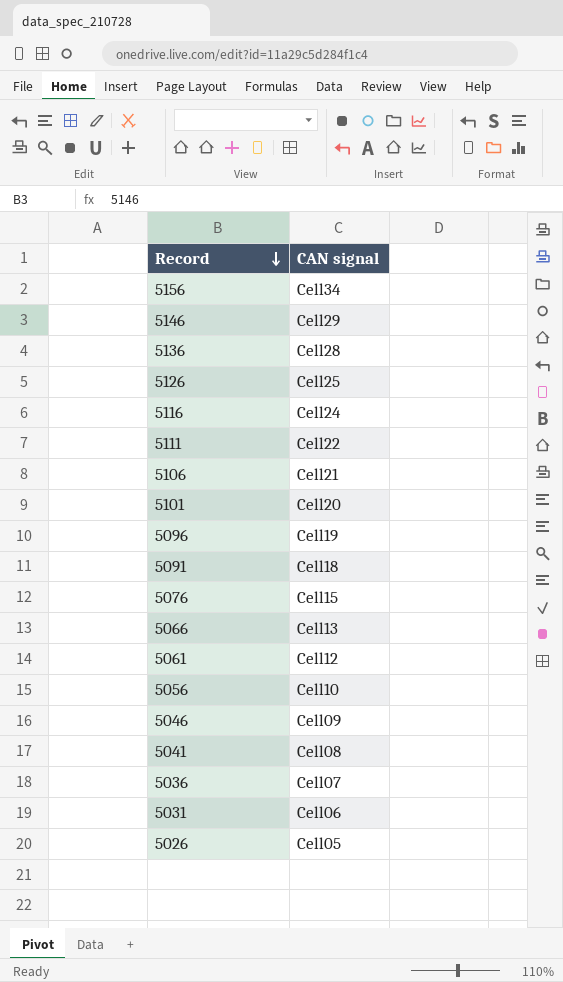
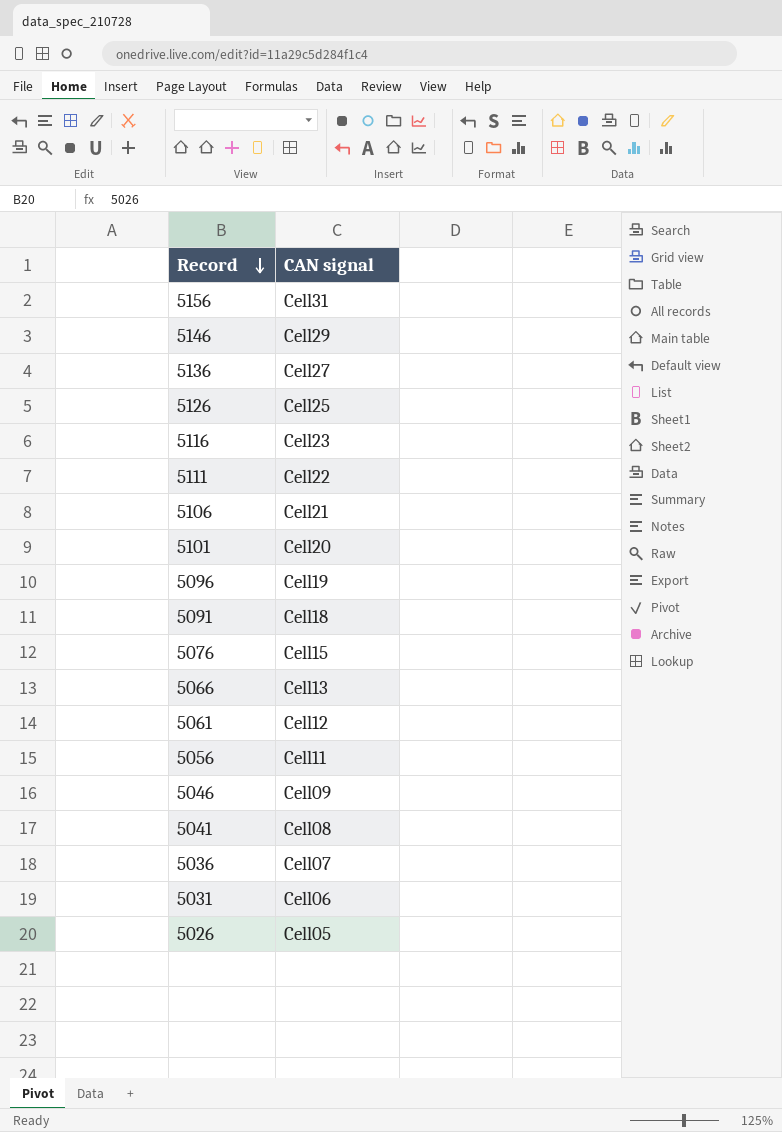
5156 | CAN signal: Cell34 -> Cell31
5136 | CAN signal: Cell28 -> Cell27
5116 | CAN signal: Cell24 -> Cell23
5056 | CAN signal: Cell10 -> Cell11

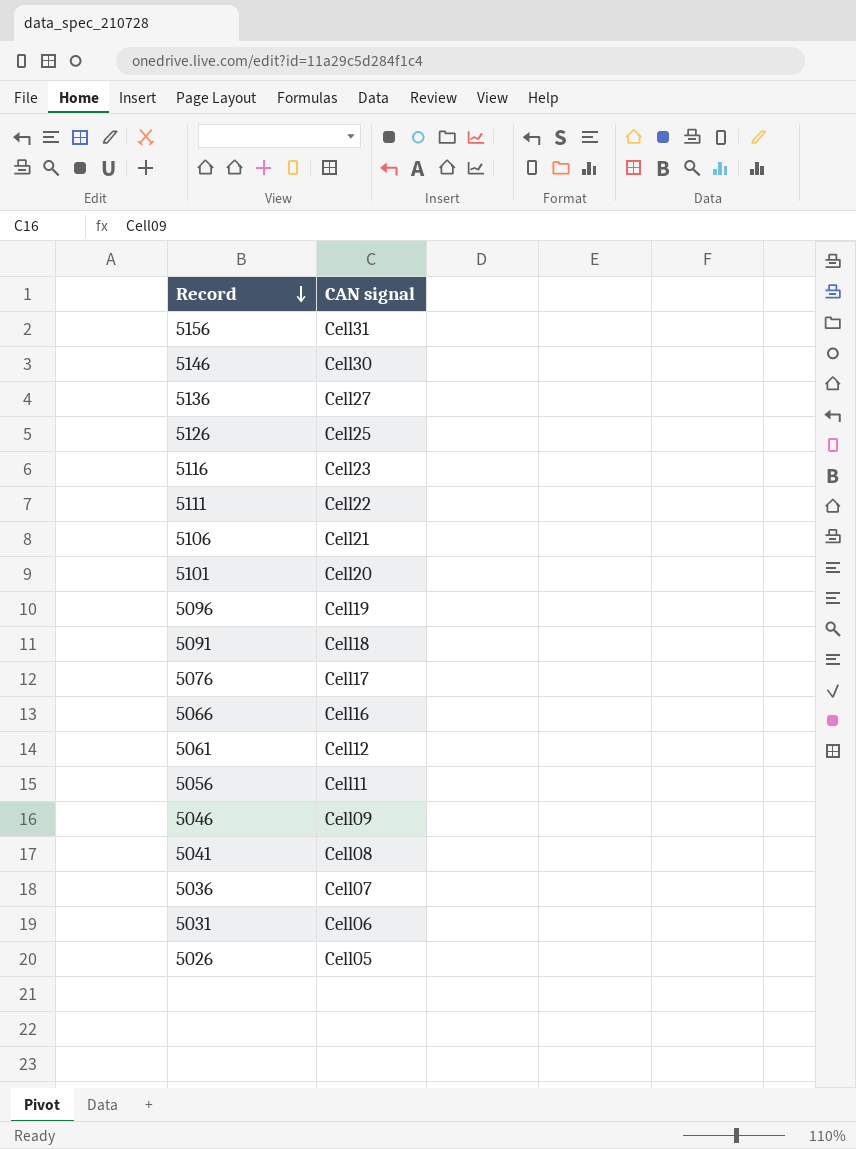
5146 | CAN signal: Cell29 -> Cell30
5076 | CAN signal: Cell15 -> Cell17
5066 | CAN signal: Cell13 -> Cell16

